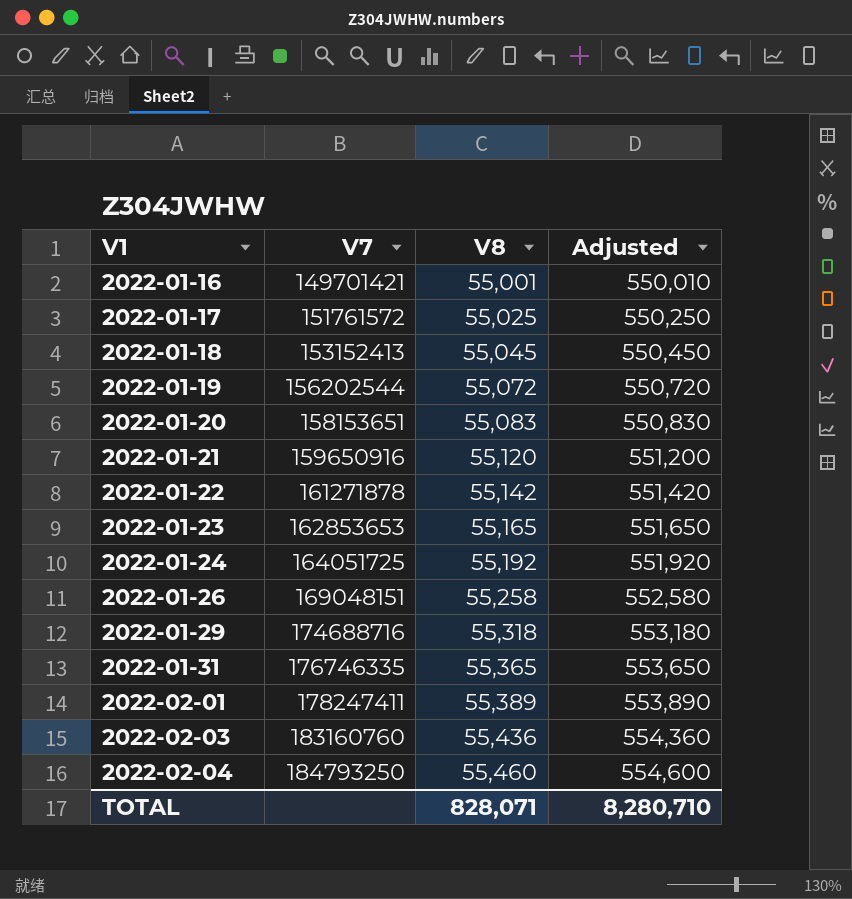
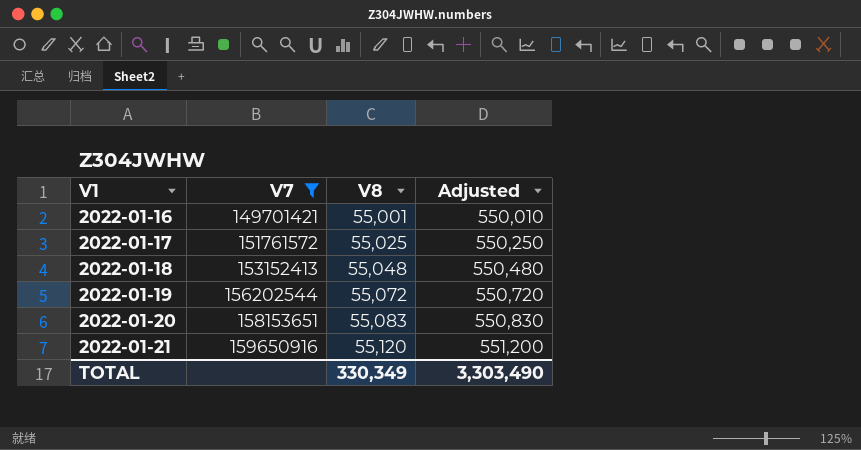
filter: none -> V7 <= 159650916
2022-01-18 | V8: 55,045 -> 55,048
2022-01-18 | Adjusted: 550,450 -> 550,480
TOTAL | V8: 828,071 -> 330,349
TOTAL | Adjusted: 8,280,710 -> 3,303,490

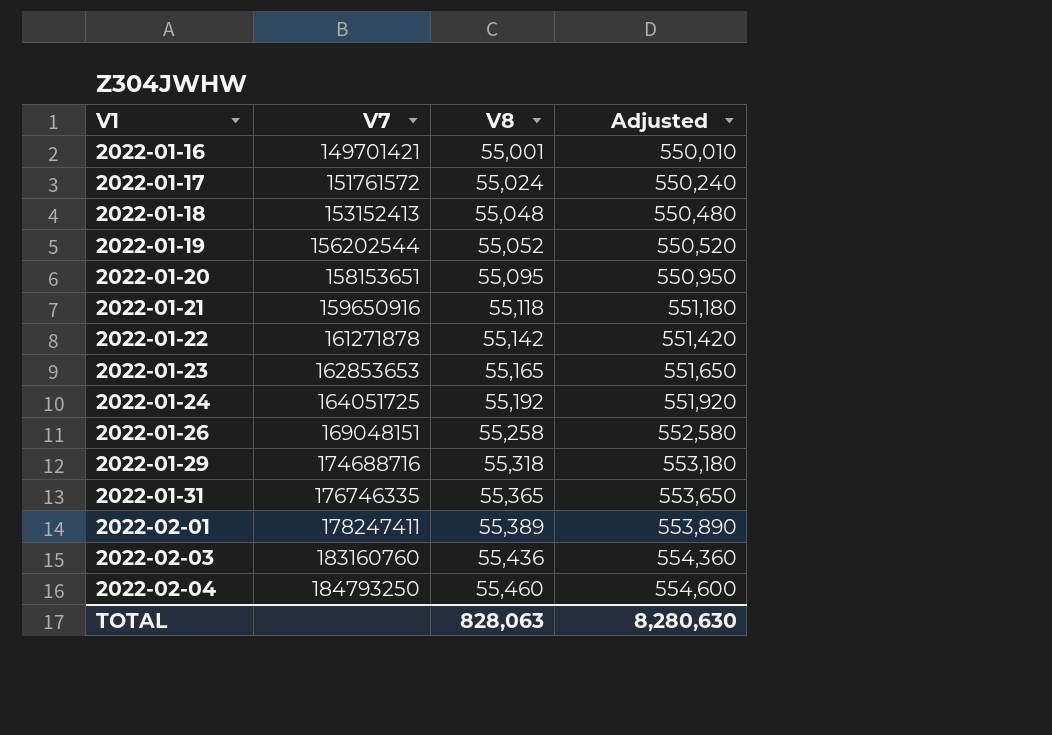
filter: V7 <= 159650916 -> none
2022-01-17 | V8: 55,025 -> 55,024
2022-01-17 | Adjusted: 550,250 -> 550,240
2022-01-19 | V8: 55,072 -> 55,052
2022-01-19 | Adjusted: 550,720 -> 550,520
2022-01-20 | V8: 55,083 -> 55,095
2022-01-20 | Adjusted: 550,830 -> 550,950
2022-01-21 | V8: 55,120 -> 55,118
2022-01-21 | Adjusted: 551,200 -> 551,180
TOTAL | V8: 330,349 -> 828,063
TOTAL | Adjusted: 3,303,490 -> 8,280,630

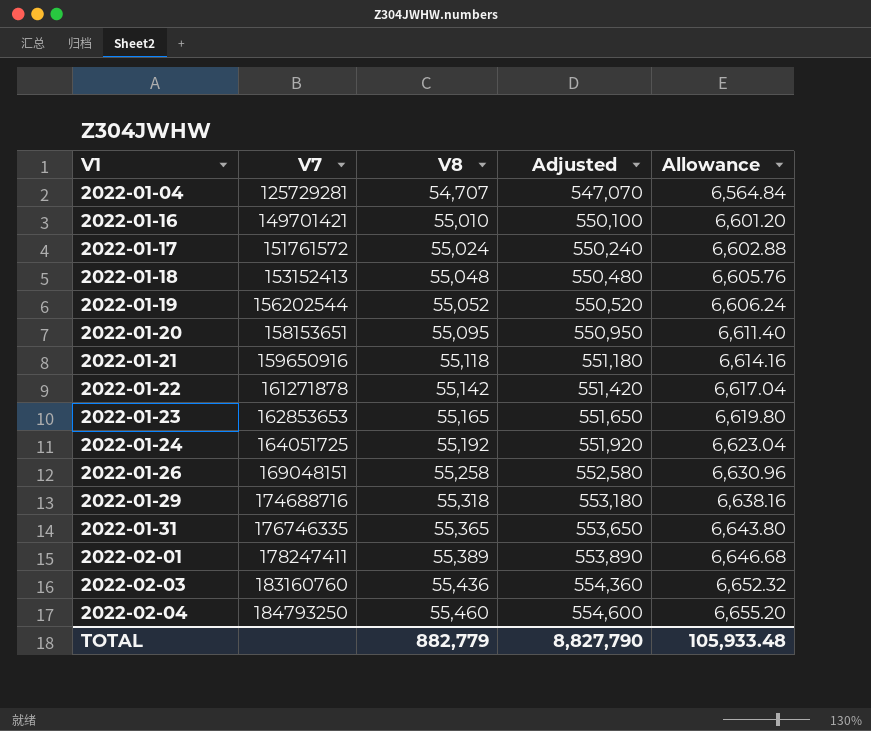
column Allowance | formula: none -> [V8] * 0.12
row 2022-01-04: none -> 125729281 | 54,707 | 547,070 | 6,564.84
2022-01-16 | V8: 55,001 -> 55,010
2022-01-16 | Adjusted: 550,010 -> 550,100
TOTAL | V8: 828,063 -> 882,779
TOTAL | Adjusted: 8,280,630 -> 8,827,790

